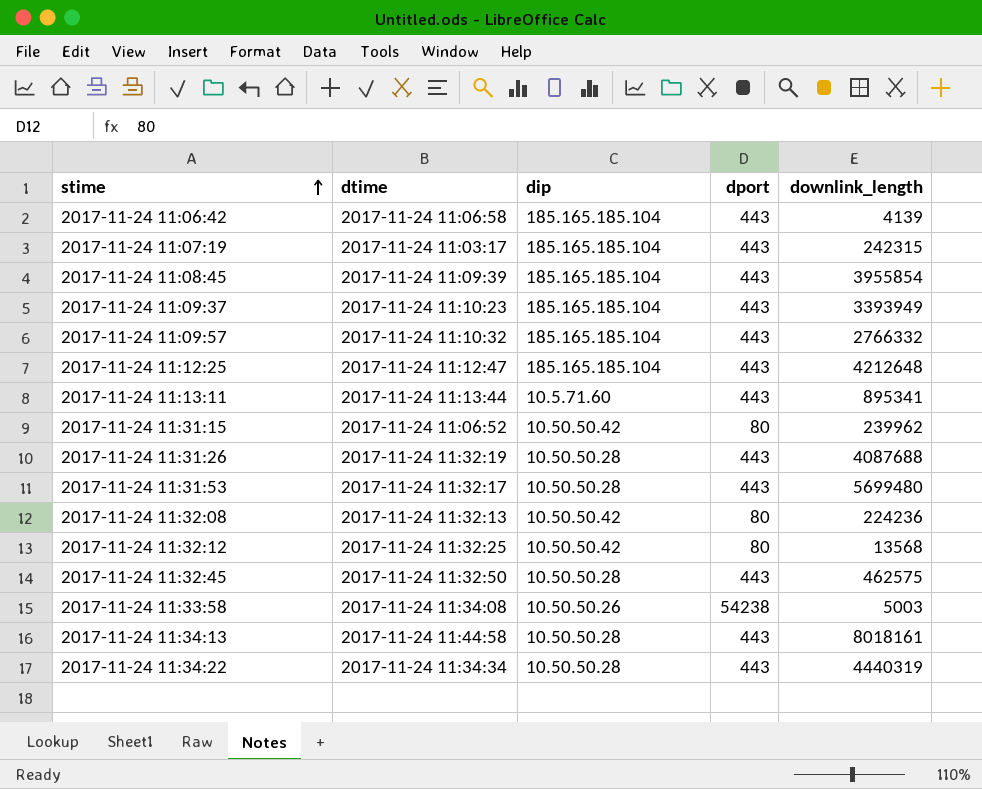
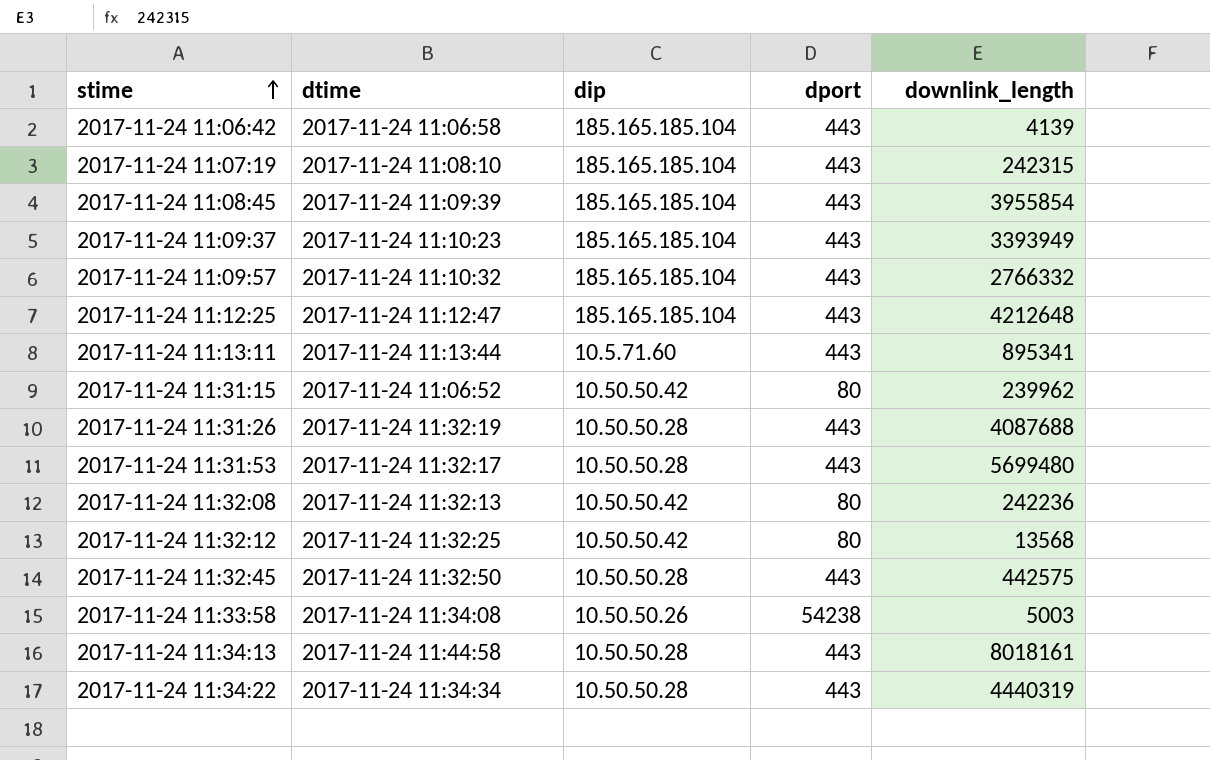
2017-11-24 11:07:19 | dtime: 2017-11-24 11:03:17 -> 2017-11-24 11:08:10
2017-11-24 11:32:08 | downlink_length: 224236 -> 242236
2017-11-24 11:32:45 | downlink_length: 462575 -> 442575

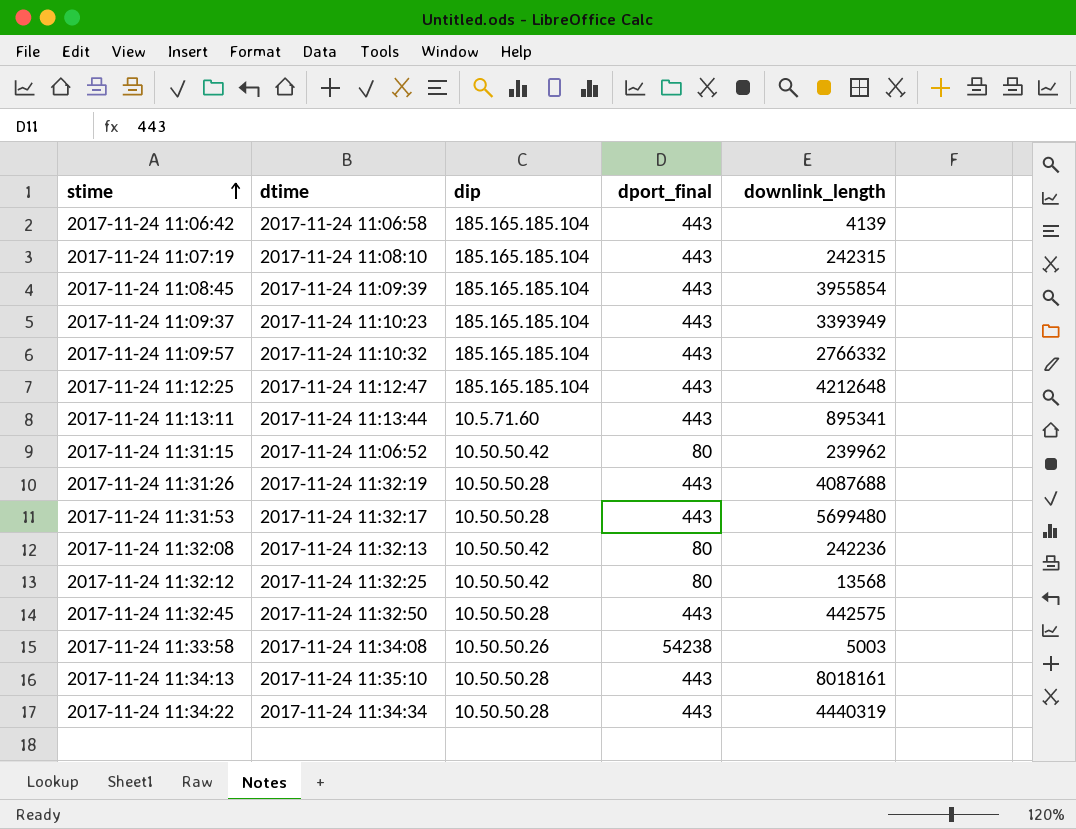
column name: dport -> dport_final
2017-11-24 11:34:13 | dtime: 2017-11-24 11:44:58 -> 2017-11-24 11:35:10

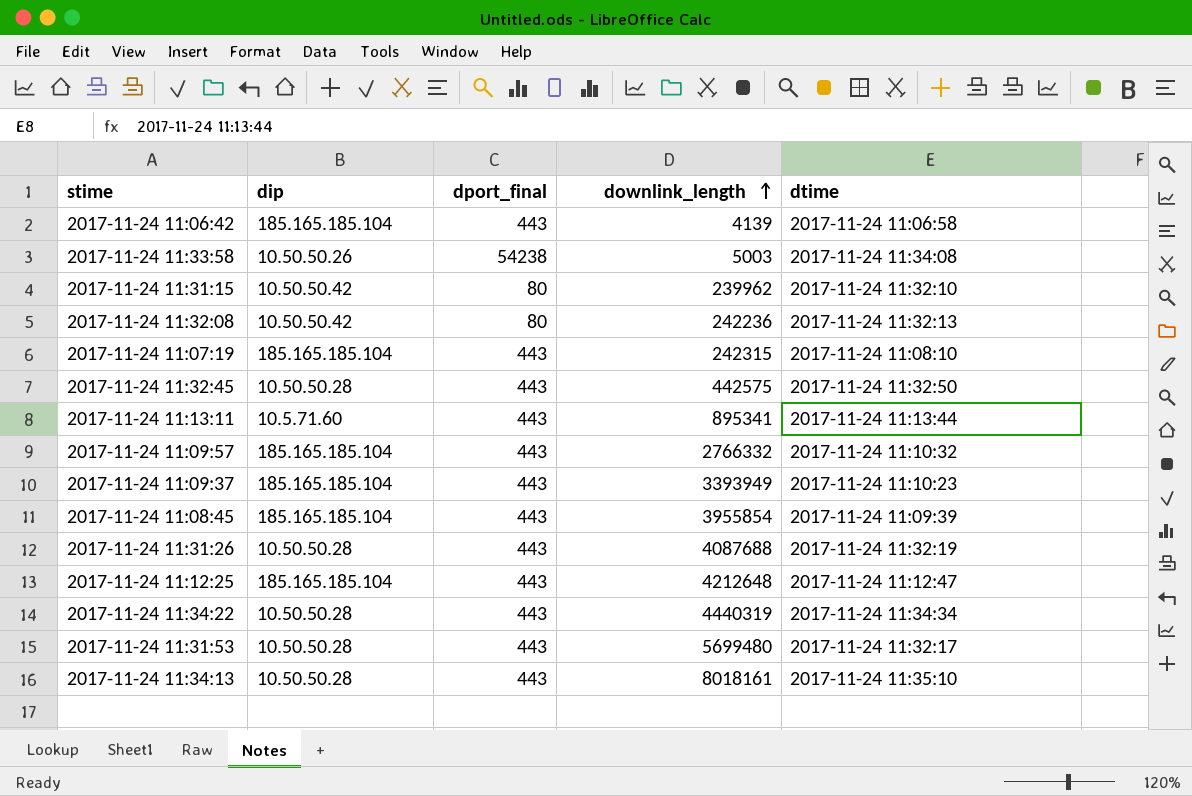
row order: stime ascending -> downlink_length ascending
column dtime | position: 2 -> 5
row 2017-11-24 11:32:12: 2017-11-24 11:32:25 | 10.50.50.42 | 80 | 13568 -> none
2017-11-24 11:31:15 | dtime: 2017-11-24 11:06:52 -> 2017-11-24 11:32:10

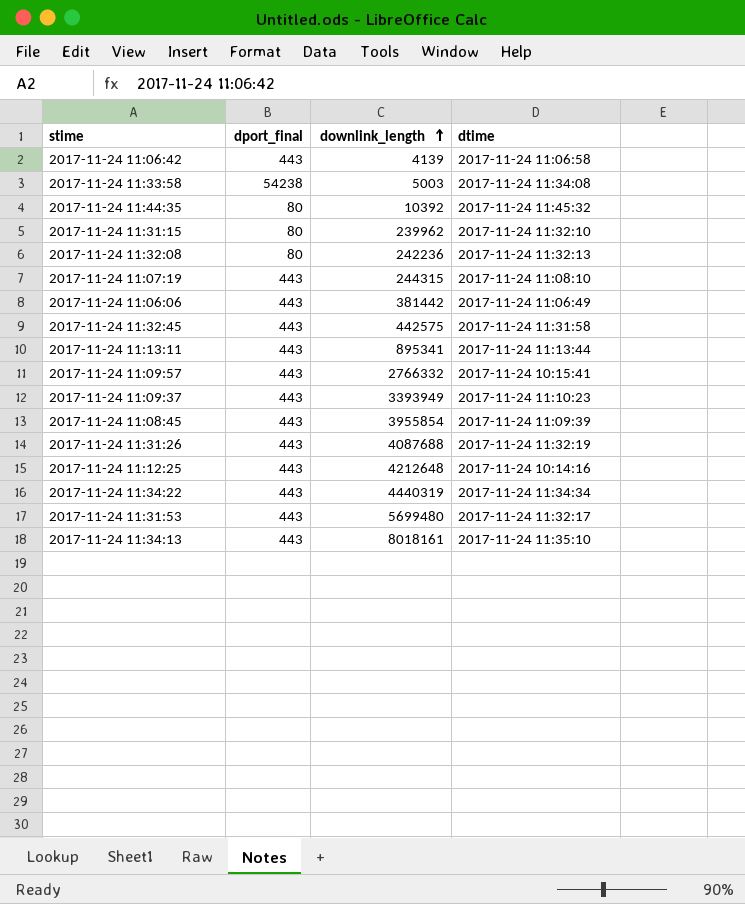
column dip | position: 2 -> none
row 2017-11-24 11:44:35: none -> 80 | 10392 | 2017-11-24 11:45:32
2017-11-24 11:07:19 | downlink_length: 242315 -> 244315
row 2017-11-24 11:06:06: none -> 443 | 381442 | 2017-11-24 11:06:49
2017-11-24 11:32:45 | dtime: 2017-11-24 11:32:50 -> 2017-11-24 11:31:58
2017-11-24 11:09:57 | dtime: 2017-11-24 11:10:32 -> 2017-11-24 10:15:41
2017-11-24 11:12:25 | dtime: 2017-11-24 11:12:47 -> 2017-11-24 10:14:16

